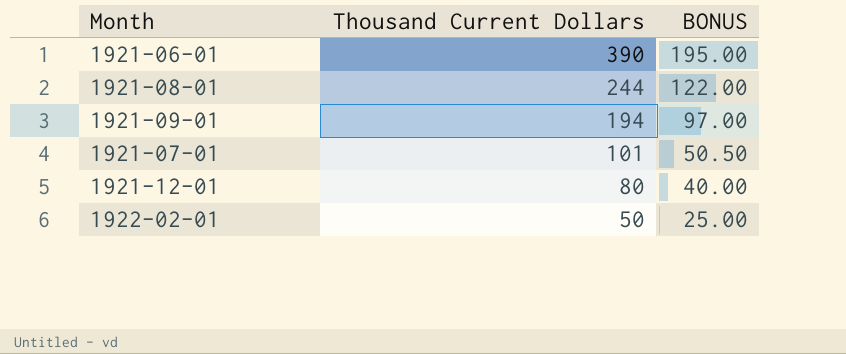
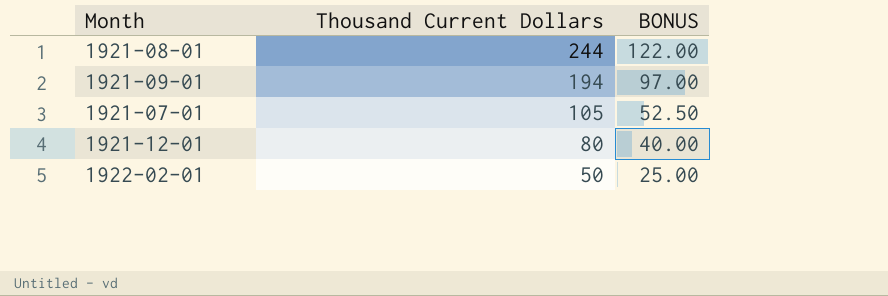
row 1921-06-01: 390 | 195.00 -> none
1921-07-01 | Thousand Current Dollars: 101 -> 105
1921-07-01 | BONUS: 50.50 -> 52.50

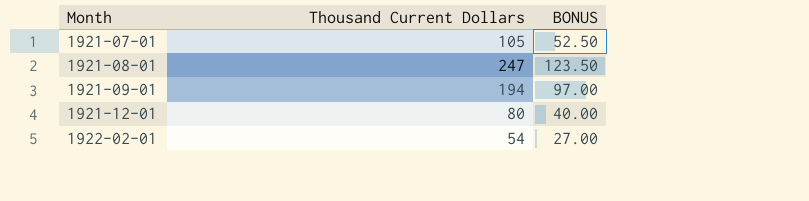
row order: Thousand Current Dollars descending -> Month ascending
1921-08-01 | Thousand Current Dollars: 244 -> 247
1921-08-01 | BONUS: 122.00 -> 123.50
1922-02-01 | Thousand Current Dollars: 50 -> 54
1922-02-01 | BONUS: 25.00 -> 27.00

